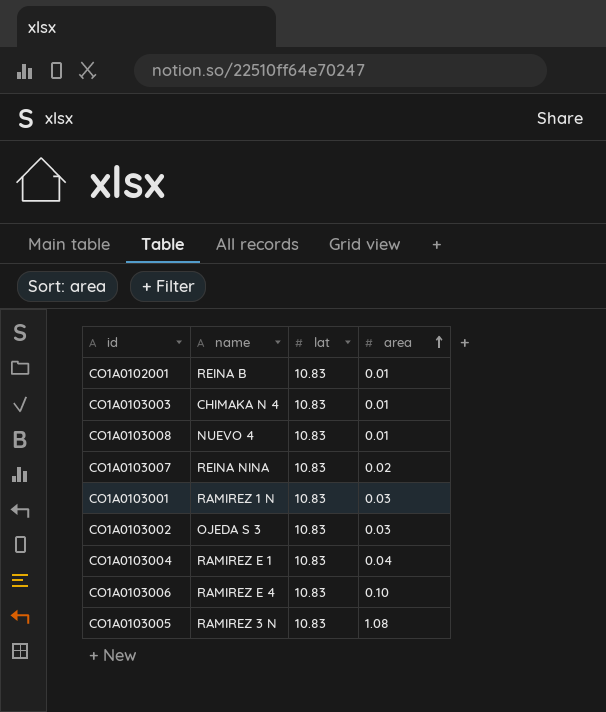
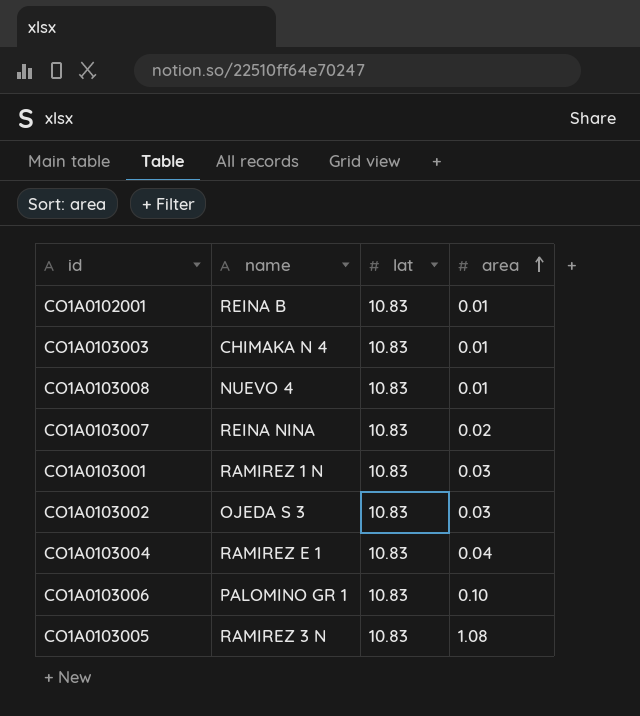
CO1A0103006 | name: RAMIREZ E 4 -> PALOMINO GR 1

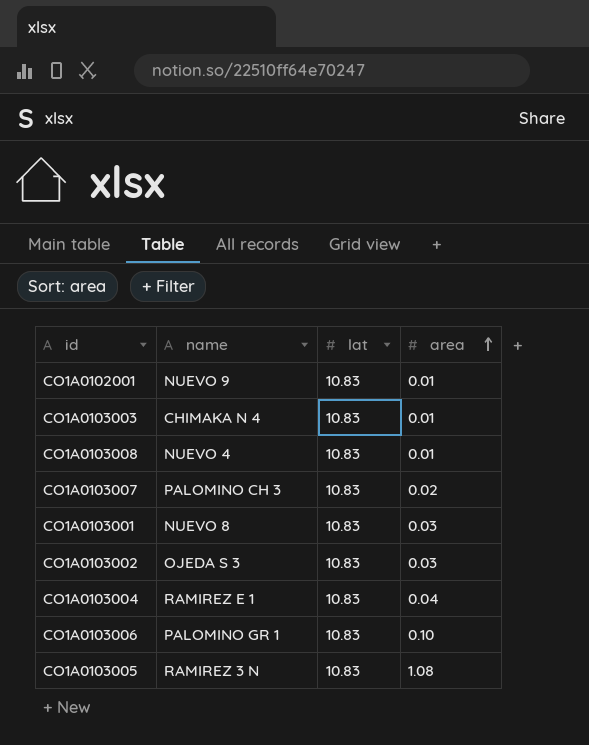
CO1A0102001 | name: REINA B -> NUEVO 9
CO1A0103007 | name: REINA NINA -> PALOMINO CH 3
CO1A0103001 | name: RAMIREZ 1 N -> NUEVO 8

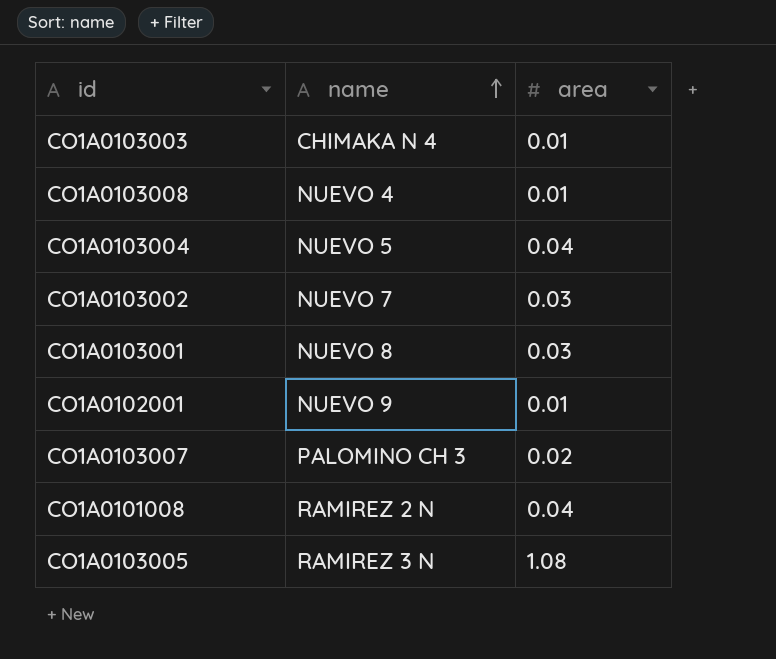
row order: area ascending -> name ascending
column lat | position: 3 -> none
row CO1A0103006: PALOMINO GR 1 | 10.83 | 0.10 -> none
CO1A0103004 | name: RAMIREZ E 1 -> NUEVO 5
CO1A0103002 | name: OJEDA S 3 -> NUEVO 7
row CO1A0101008: none -> RAMIREZ 2 N | 0.04

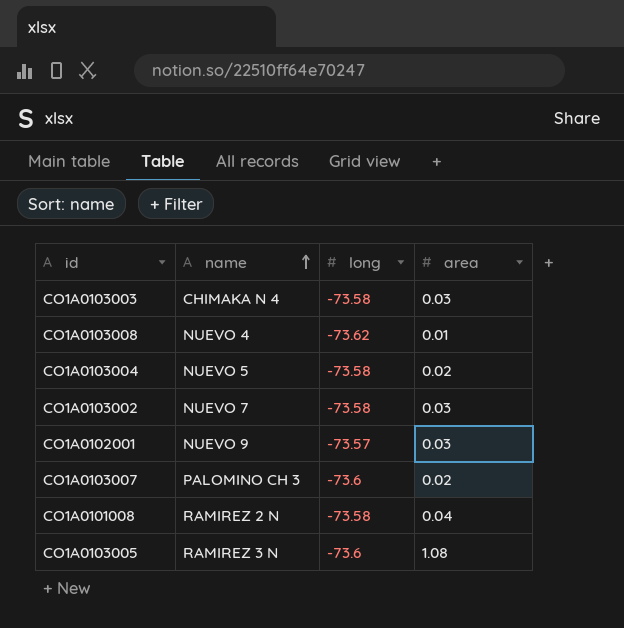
column long | position: none -> 3
row CO1A0103001: NUEVO 8 | 0.03 -> none
CO1A0103003 | area: 0.01 -> 0.03
CO1A0103004 | area: 0.04 -> 0.02
CO1A0102001 | area: 0.01 -> 0.03

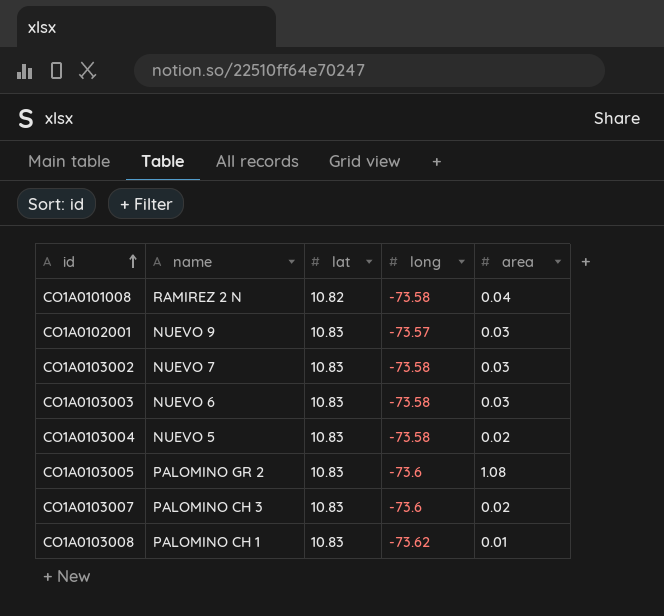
row order: name ascending -> id ascending
column lat | position: none -> 3
CO1A0103003 | name: CHIMAKA N 4 -> NUEVO 6
CO1A0103005 | name: RAMIREZ 3 N -> PALOMINO GR 2
CO1A0103008 | name: NUEVO 4 -> PALOMINO CH 1

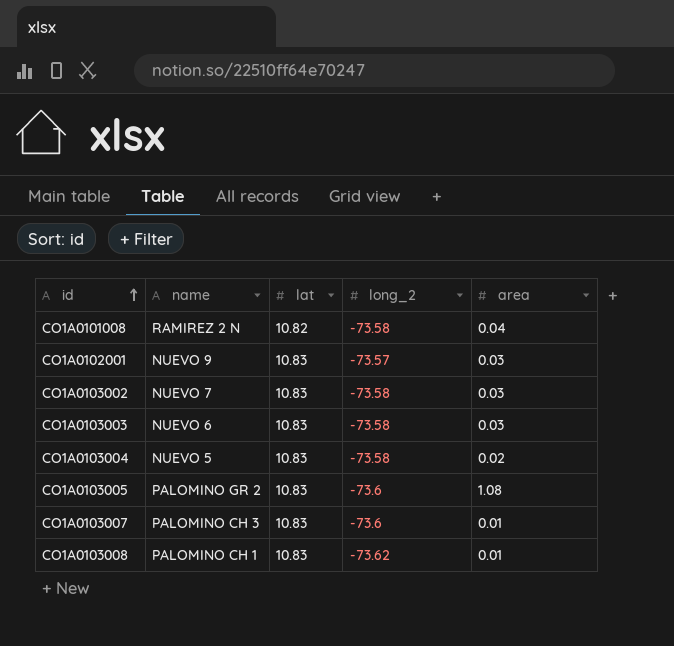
column name: long -> long_2
CO1A0103007 | area: 0.02 -> 0.01

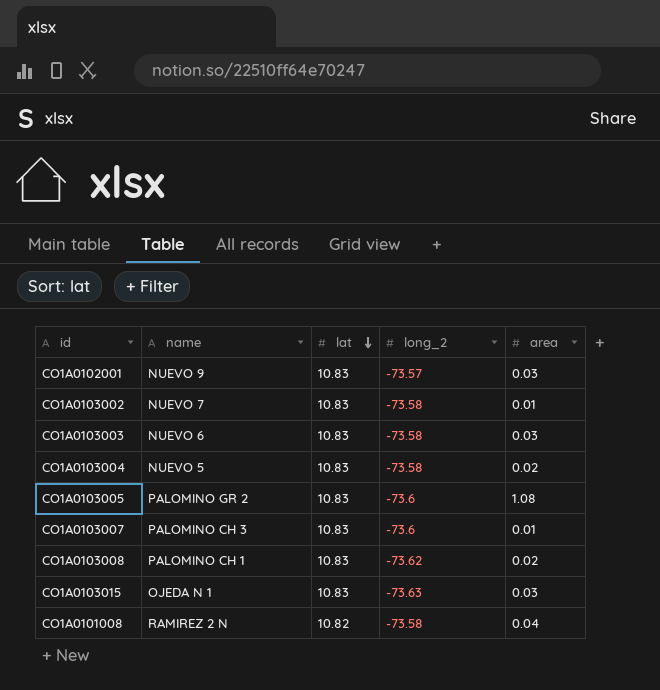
row order: id ascending -> lat descending
CO1A0103002 | area: 0.03 -> 0.01
CO1A0103008 | area: 0.01 -> 0.02
row CO1A0103015: none -> OJEDA N 1 | 10.83 | -73.63 | 0.03

